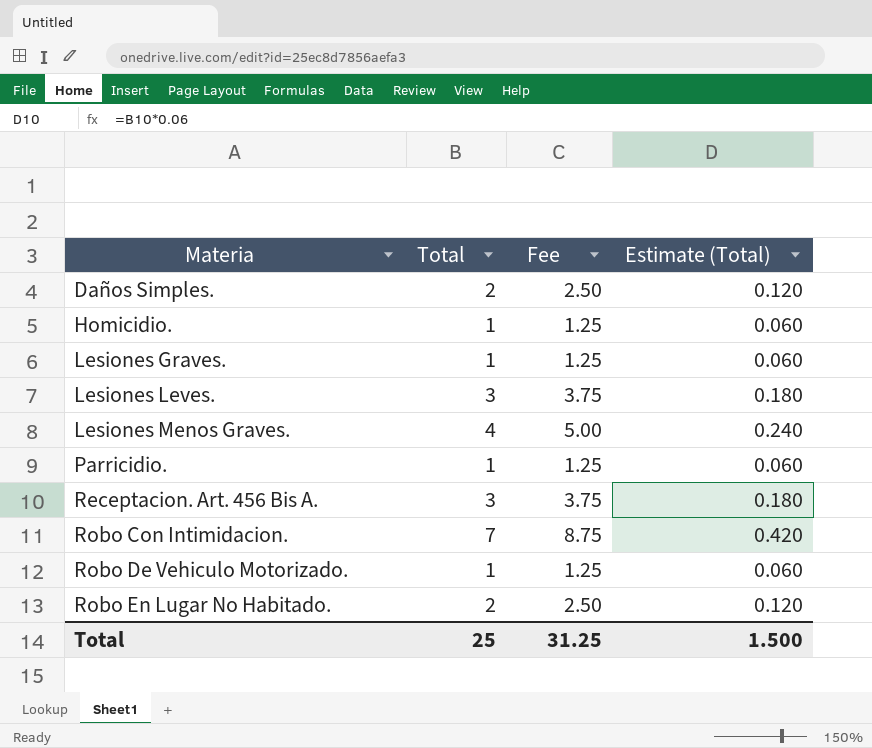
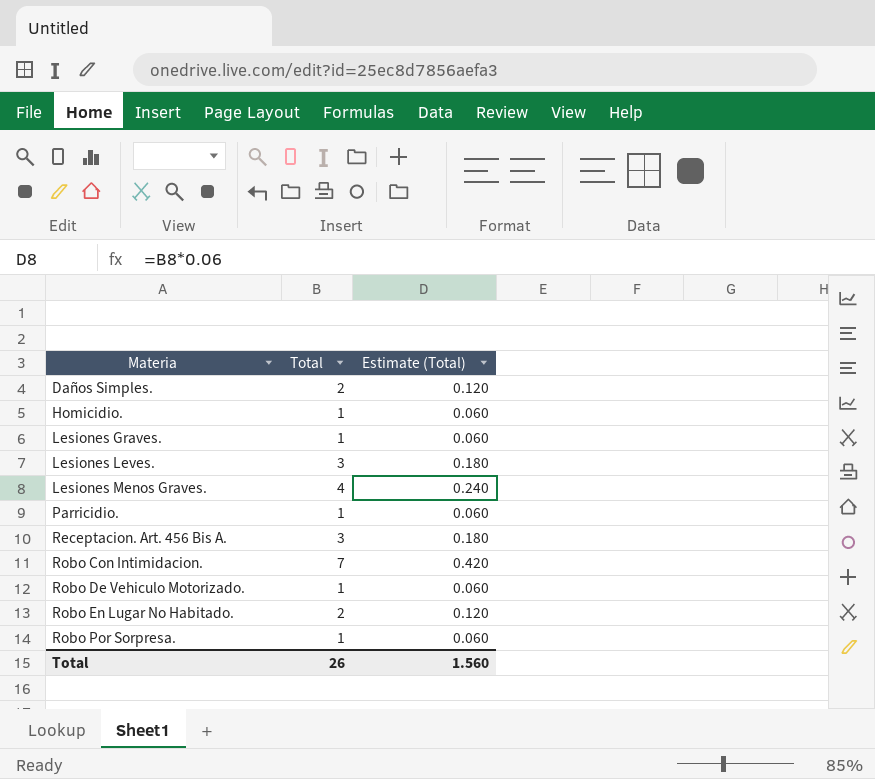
column Fee | formula: [Total] * 1.25 -> none
row Robo Por Sorpresa.: none -> 1 | 0.060
Total | Total: 25 -> 26
Total | Estimate (Total): 1.500 -> 1.560

